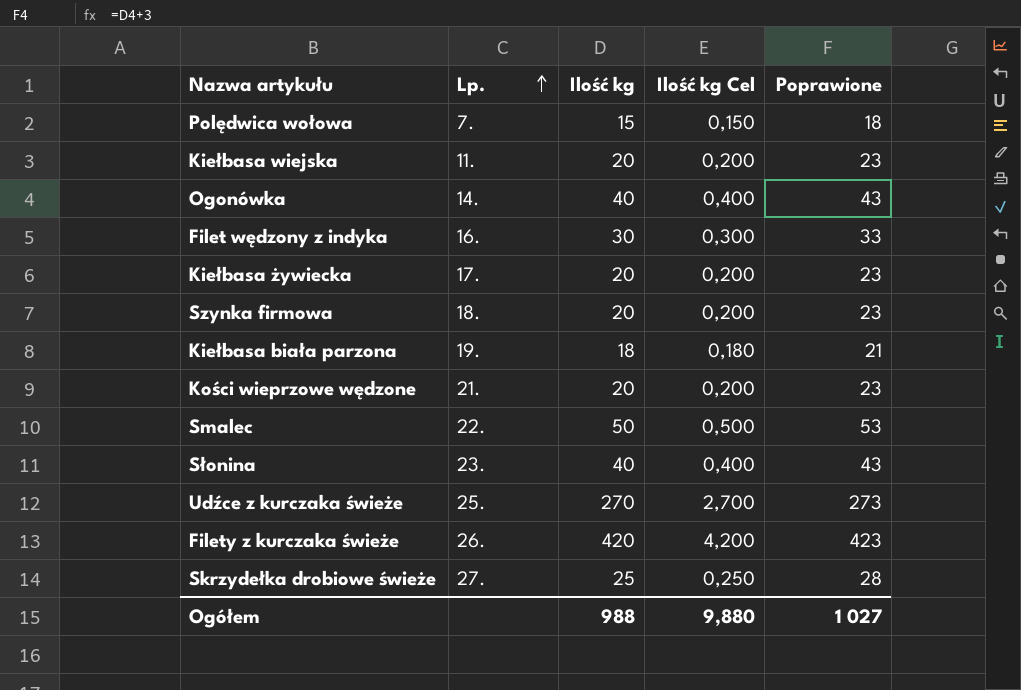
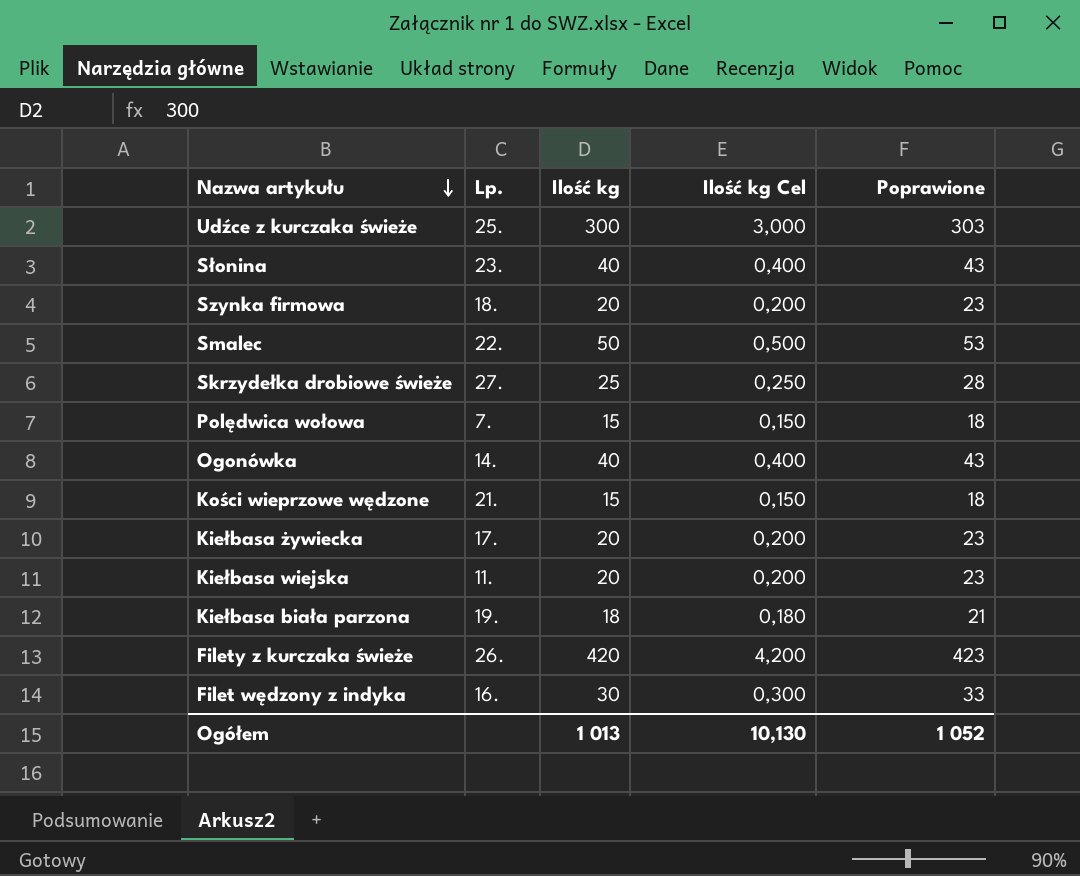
row order: Lp. ascending -> Nazwa artykułu descending
Udźce z kurczaka świeże | Ilość kg: 270 -> 300
Udźce z kurczaka świeże | Ilość kg Cel: 2,700 -> 3,000
Udźce z kurczaka świeże | Poprawione: 273 -> 303
Kości wieprzowe wędzone | Ilość kg: 20 -> 15
Kości wieprzowe wędzone | Ilość kg Cel: 0,200 -> 0,150
Kości wieprzowe wędzone | Poprawione: 23 -> 18
Ogółem | Ilość kg: 988 -> 1 013
Ogółem | Ilość kg Cel: 9,880 -> 10,130
Ogółem | Poprawione: 1 027 -> 1 052

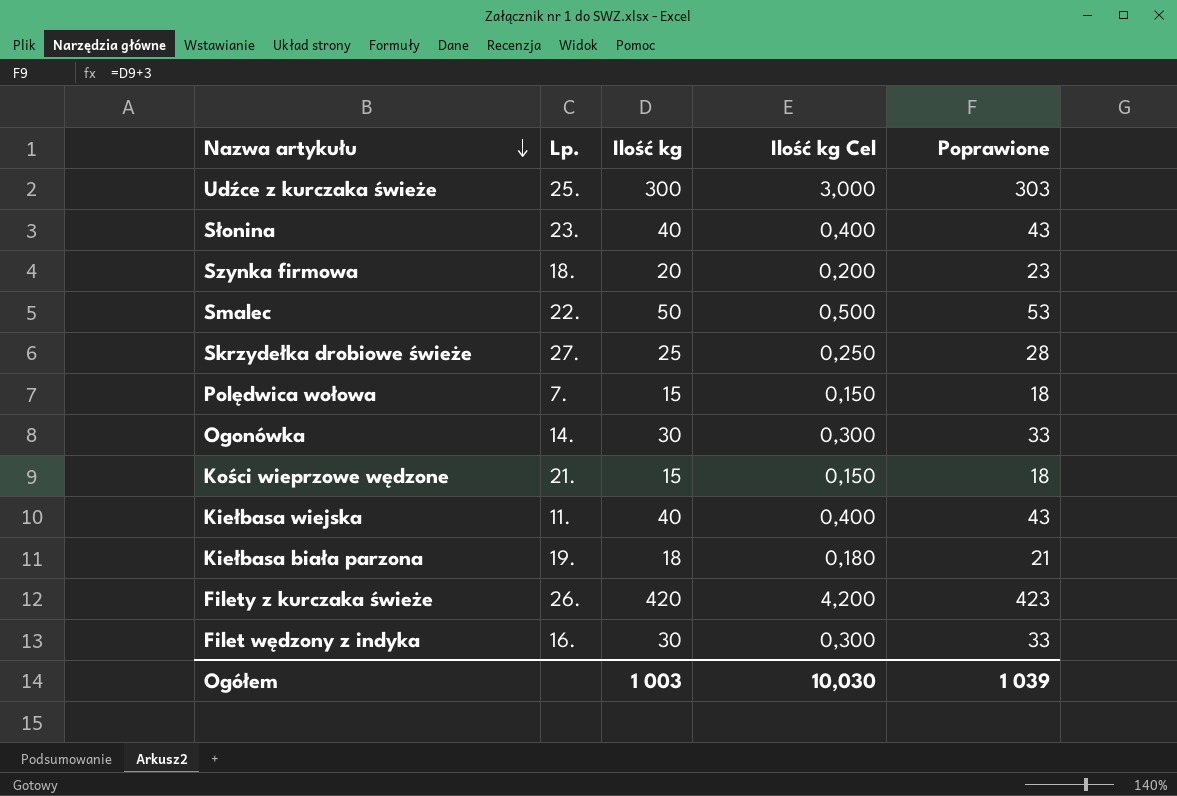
row Kiełbasa żywiecka: 17. | 20 | 0,200 | 23 -> none
Ogonówka | Ilość kg: 40 -> 30
Ogonówka | Ilość kg Cel: 0,400 -> 0,300
Ogonówka | Poprawione: 43 -> 33
Kiełbasa wiejska | Ilość kg: 20 -> 40
Kiełbasa wiejska | Ilość kg Cel: 0,200 -> 0,400
Kiełbasa wiejska | Poprawione: 23 -> 43
Ogółem | Ilość kg: 1 013 -> 1 003
Ogółem | Ilość kg Cel: 10,130 -> 10,030
Ogółem | Poprawione: 1 052 -> 1 039

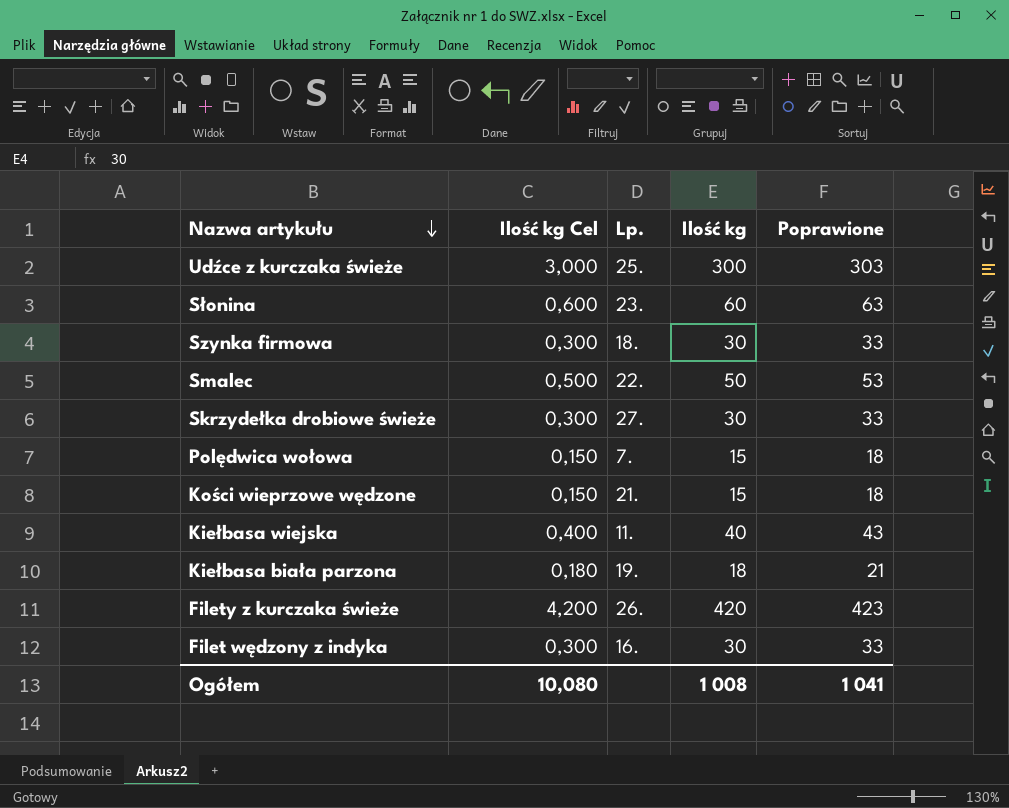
column Ilość kg Cel | position: 4 -> 2
row Ogonówka: 14. | 30 | 0,300 | 33 -> none
Słonina | Ilość kg Cel: 0,400 -> 0,600
Słonina | Ilość kg: 40 -> 60
Słonina | Poprawione: 43 -> 63
Szynka firmowa | Ilość kg Cel: 0,200 -> 0,300
Szynka firmowa | Ilość kg: 20 -> 30
Szynka firmowa | Poprawione: 23 -> 33
Skrzydełka drobiowe świeże | Ilość kg Cel: 0,250 -> 0,300
Skrzydełka drobiowe świeże | Ilość kg: 25 -> 30
Skrzydełka drobiowe świeże | Poprawione: 28 -> 33
Ogółem | Ilość kg Cel: 10,030 -> 10,080
Ogółem | Ilość kg: 1 003 -> 1 008
Ogółem | Poprawione: 1 039 -> 1 041

